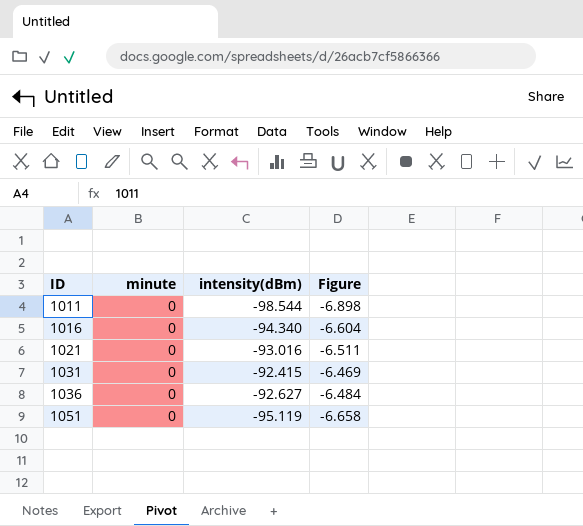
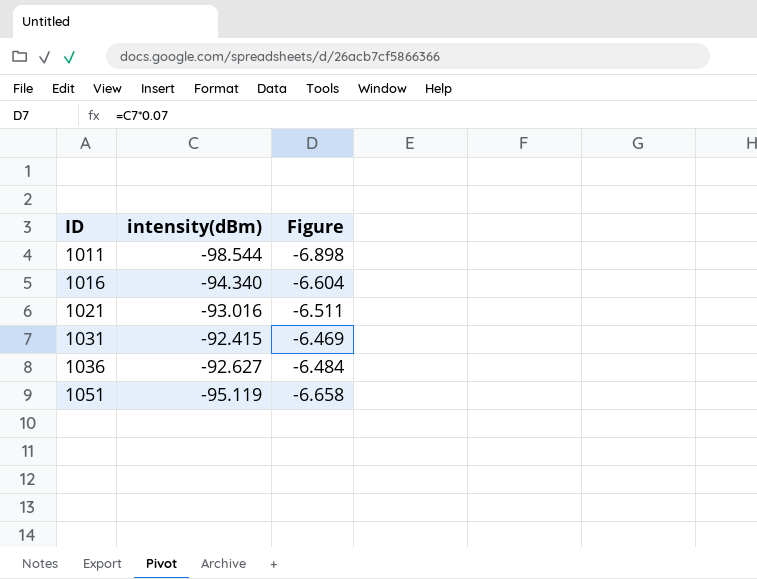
column minute | position: 2 -> none

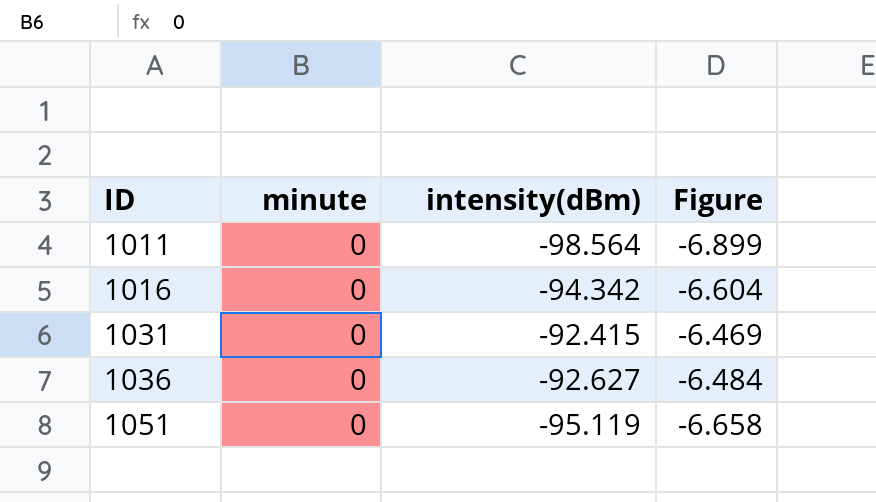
column minute | position: none -> 2
row 1021: -93.016 | -6.511 -> none
1011 | intensity(dBm): -98.544 -> -98.564
1011 | Figure: -6.898 -> -6.899
1016 | intensity(dBm): -94.340 -> -94.342

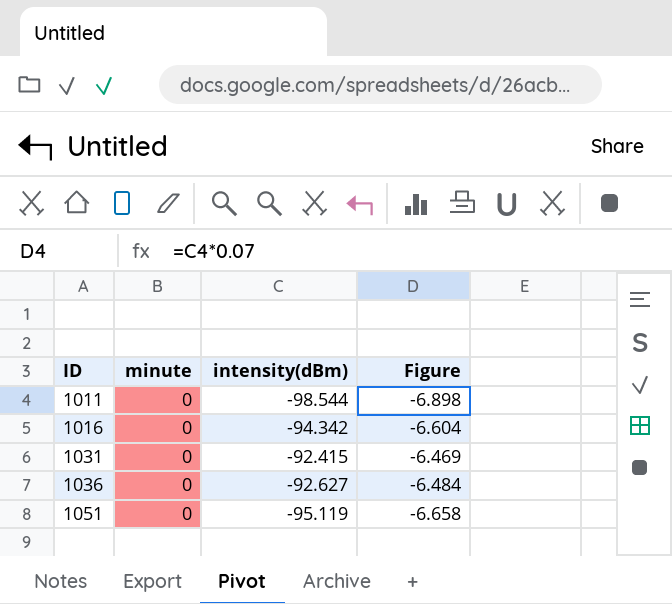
1011 | intensity(dBm): -98.564 -> -98.544
1011 | Figure: -6.899 -> -6.898

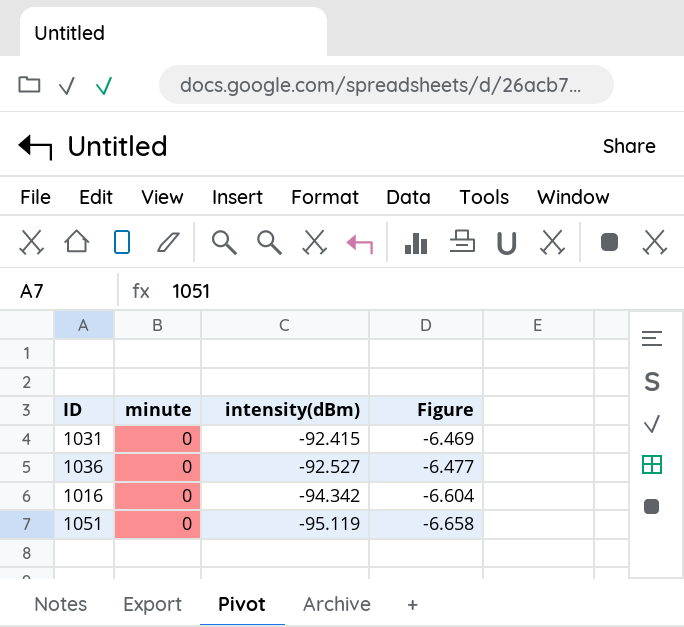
row order: ID ascending -> intensity(dBm) descending
row 1011: 0 | -98.544 | -6.898 -> none
1036 | intensity(dBm): -92.627 -> -92.527
1036 | Figure: -6.484 -> -6.477

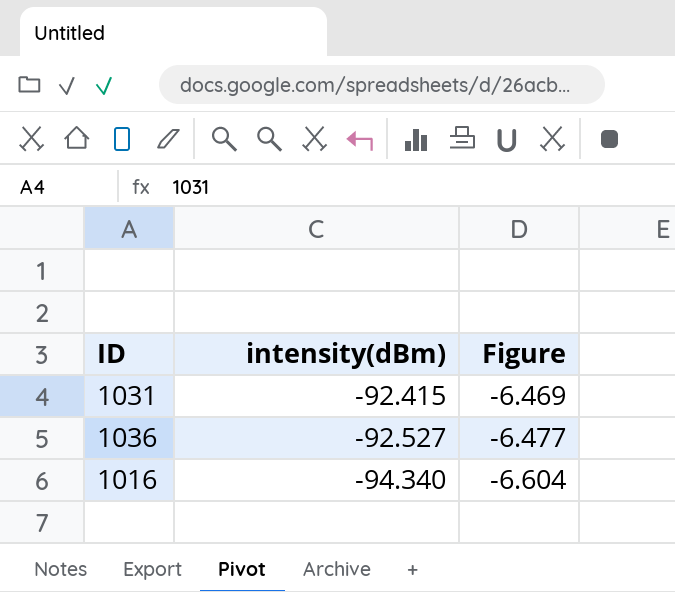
column minute | position: 2 -> none
row 1051: 0 | -95.119 | -6.658 -> none
1016 | intensity(dBm): -94.342 -> -94.340

